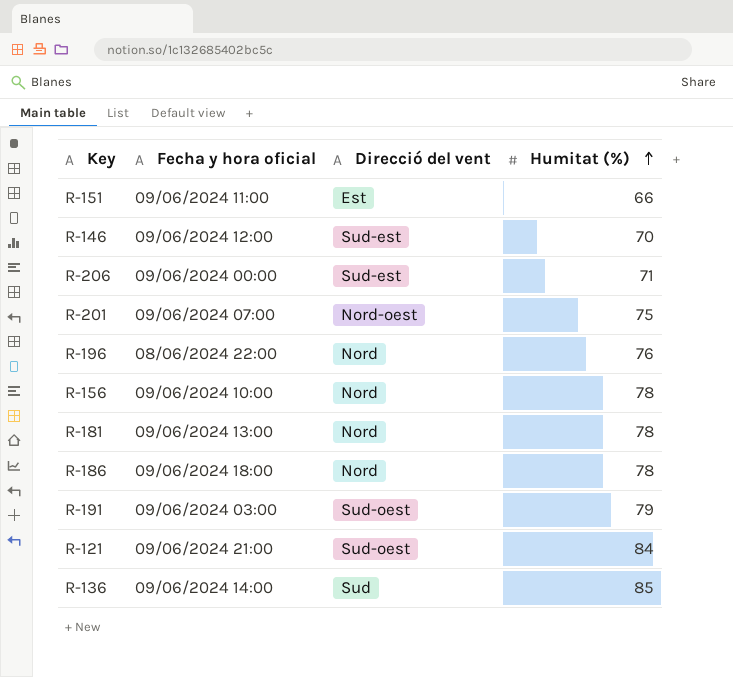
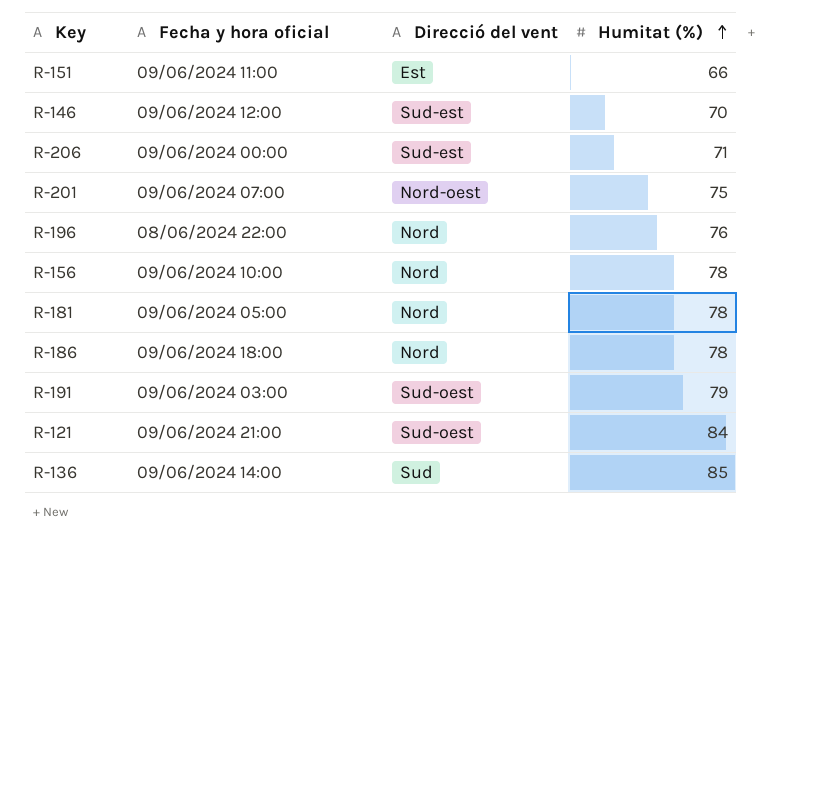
R-181 | Fecha y hora oficial: 09/06/2024 13:00 -> 09/06/2024 05:00

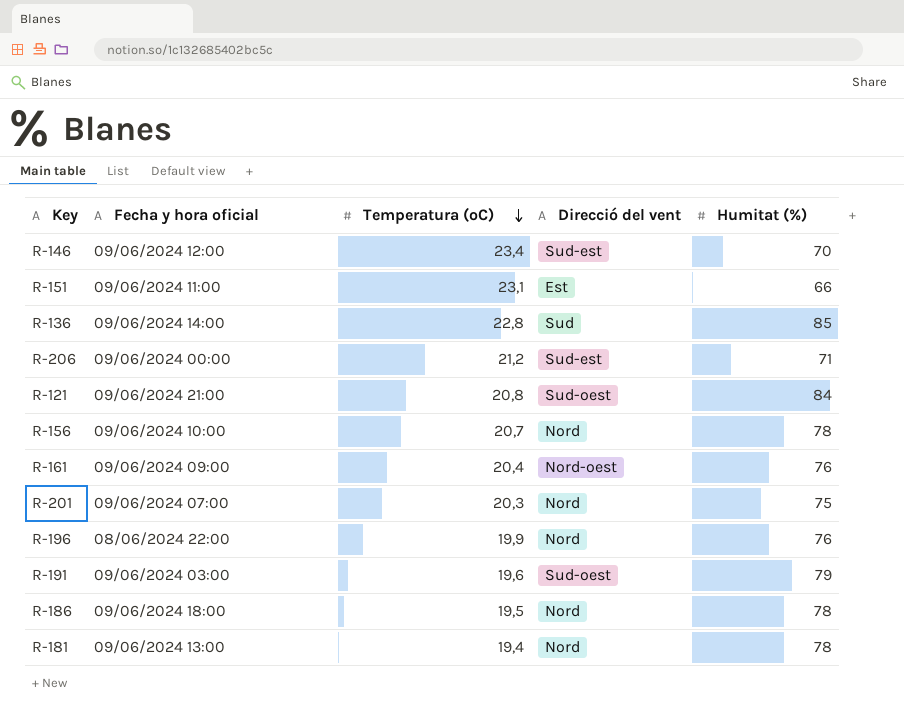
row order: Humitat (%) ascending -> Temperatura (ºC) descending
column Temperatura (ºC) | position: none -> 3
row R-161: none -> 09/06/2024 09:00 | 20,4 | Nord-oest | 76
R-201 | Direcció del vent: Nord-oest -> Nord
R-181 | Fecha y hora oficial: 09/06/2024 05:00 -> 09/06/2024 13:00

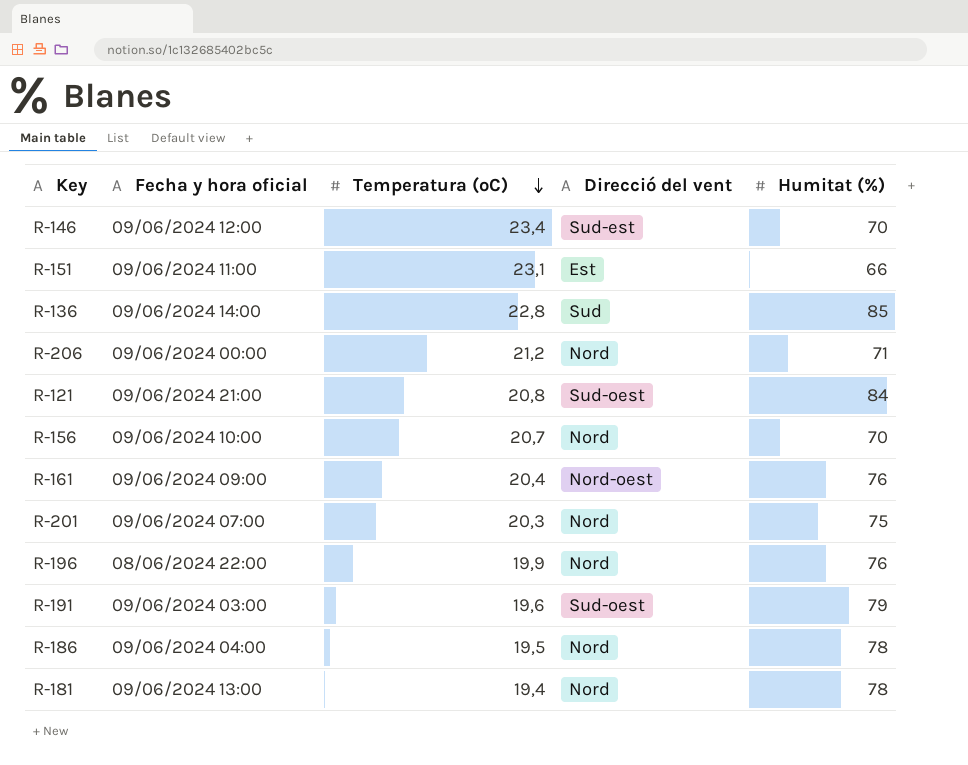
R-206 | Direcció del vent: Sud-est -> Nord
R-156 | Humitat (%): 78 -> 70
R-186 | Fecha y hora oficial: 09/06/2024 18:00 -> 09/06/2024 04:00

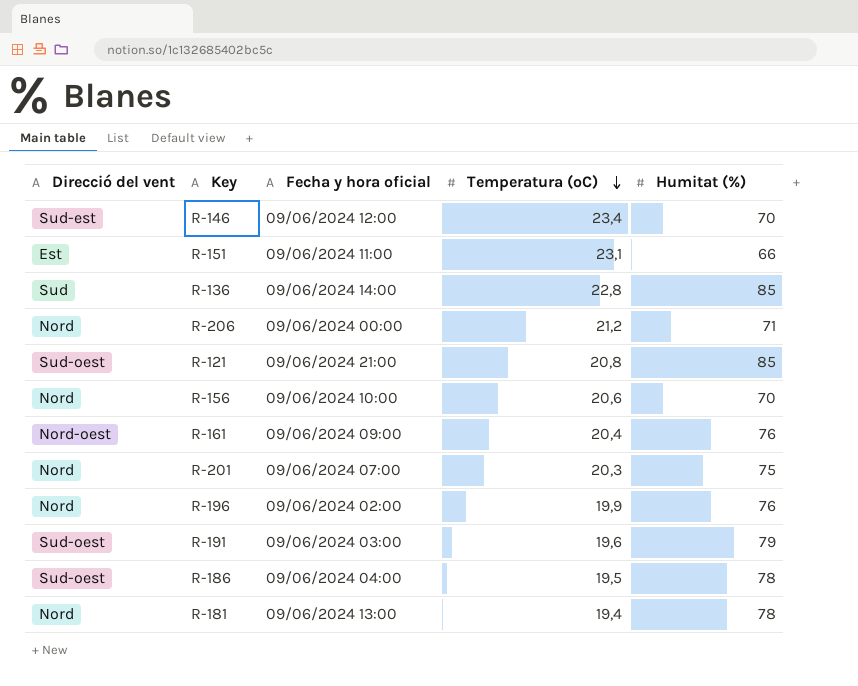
column Direcció del vent | position: 4 -> 1
R-121 | Humitat (%): 84 -> 85
R-156 | Temperatura (ºC): 20,7 -> 20,6
R-196 | Fecha y hora oficial: 08/06/2024 22:00 -> 09/06/2024 02:00
R-186 | Direcció del vent: Nord -> Sud-oest

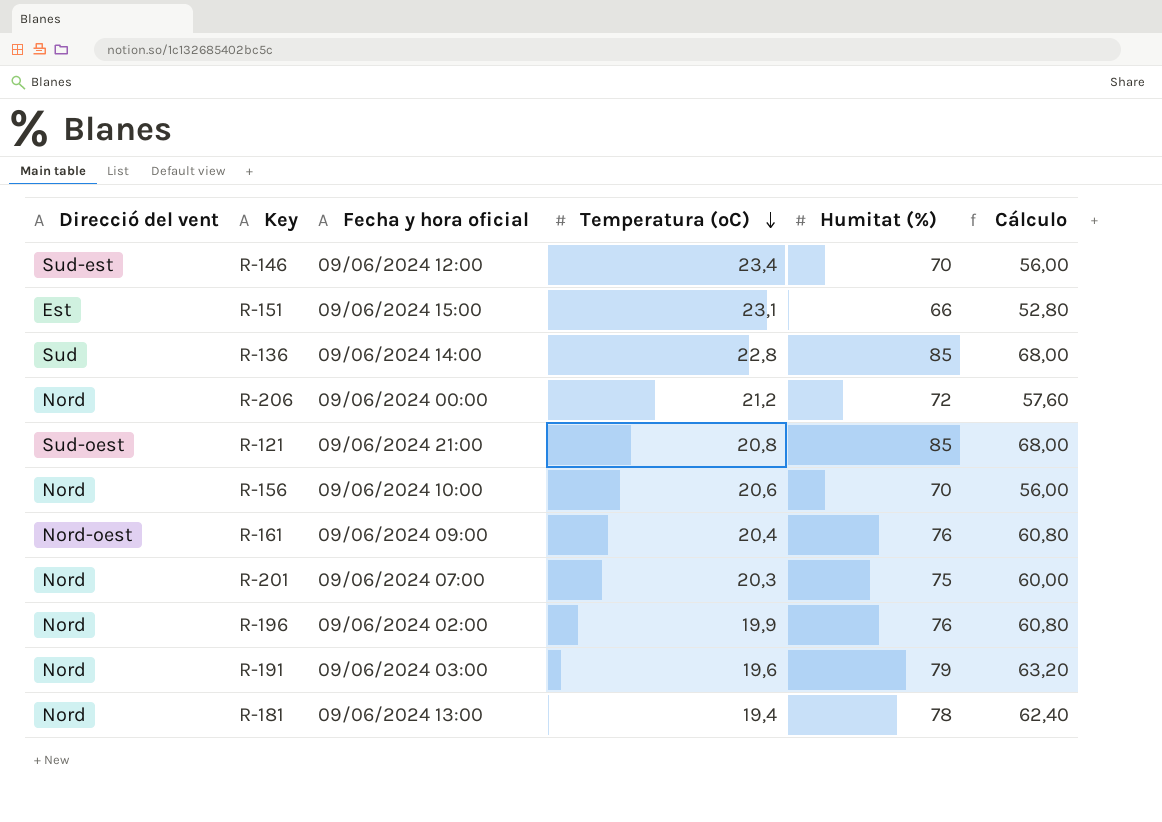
column Cálculo | formula: none -> [Humitat (%)] * 0,8
row R-186: Sud-oest | 09/06/2024 04:00 | 19,5 | 78 -> none
R-151 | Fecha y hora oficial: 09/06/2024 11:00 -> 09/06/2024 15:00
R-206 | Humitat (%): 71 -> 72
R-191 | Direcció del vent: Sud-oest -> Nord

